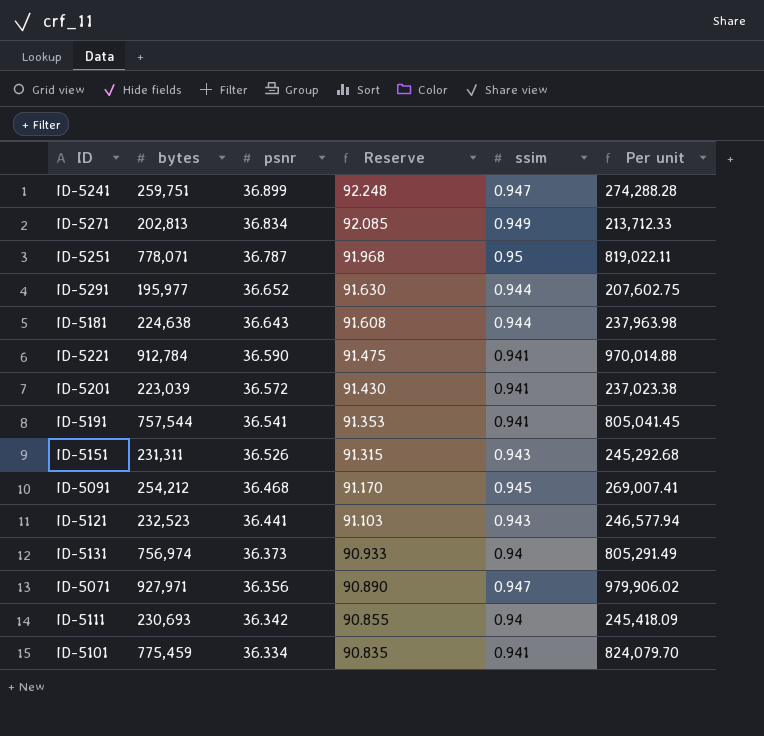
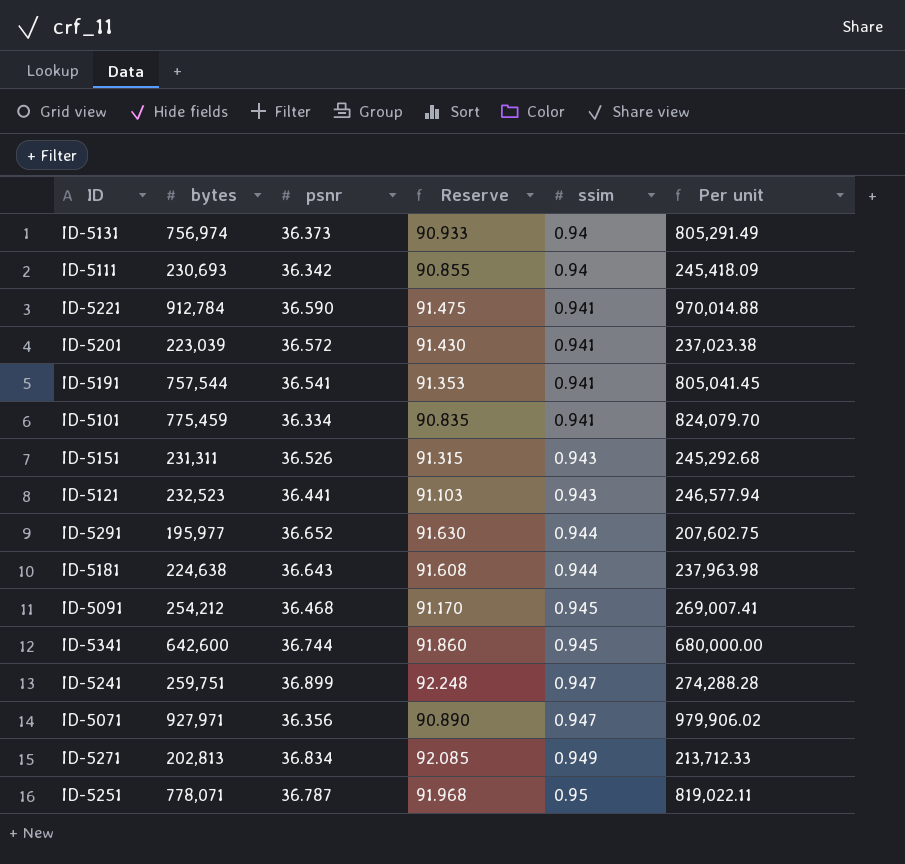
row order: psnr descending -> ssim ascending
row ID-5341: none -> 642,600 | 36.744 | 91.860 | 0.945 | 680,000.00

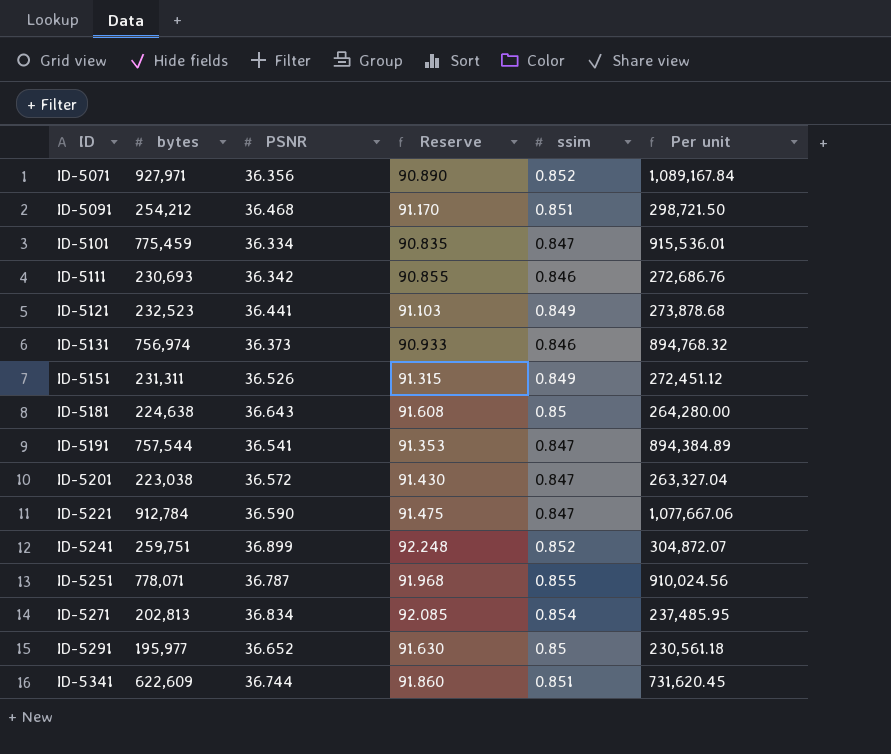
row order: ssim ascending -> ID ascending
column name: psnr -> PSNR
ID-5071 | ssim: 0.947 -> 0.852
ID-5071 | Per unit: 979,906.02 -> 1,089,167.84
ID-5091 | ssim: 0.945 -> 0.851
ID-5091 | Per unit: 269,007.41 -> 298,721.50
ID-5101 | ssim: 0.941 -> 0.847
ID-5101 | Per unit: 824,079.70 -> 915,536.01
ID-5111 | ssim: 0.94 -> 0.846
ID-5111 | Per unit: 245,418.09 -> 272,686.76
ID-5121 | ssim: 0.943 -> 0.849
ID-5121 | Per unit: 246,577.94 -> 273,878.68
ID-5131 | ssim: 0.94 -> 0.846
ID-5131 | Per unit: 805,291.49 -> 894,768.32
ID-5151 | ssim: 0.943 -> 0.849
ID-5151 | Per unit: 245,292.68 -> 272,451.12
ID-5181 | ssim: 0.944 -> 0.85
ID-5181 | Per unit: 237,963.98 -> 264,280.00
ID-5191 | ssim: 0.941 -> 0.847
ID-5191 | Per unit: 805,041.45 -> 894,384.89
ID-5201 | bytes: 223,039 -> 223,038
ID-5201 | ssim: 0.941 -> 0.847
ID-5201 | Per unit: 237,023.38 -> 263,327.04
ID-5221 | ssim: 0.941 -> 0.847
ID-5221 | Per unit: 970,014.88 -> 1,077,667.06
ID-5241 | ssim: 0.947 -> 0.852
ID-5241 | Per unit: 274,288.28 -> 304,872.07
ID-5251 | ssim: 0.95 -> 0.855
ID-5251 | Per unit: 819,022.11 -> 910,024.56
ID-5271 | ssim: 0.949 -> 0.854
ID-5271 | Per unit: 213,712.33 -> 237,485.95
ID-5291 | ssim: 0.944 -> 0.85
ID-5291 | Per unit: 207,602.75 -> 230,561.18
ID-5341 | bytes: 642,600 -> 622,609
ID-5341 | ssim: 0.945 -> 0.851
ID-5341 | Per unit: 680,000.00 -> 731,620.45

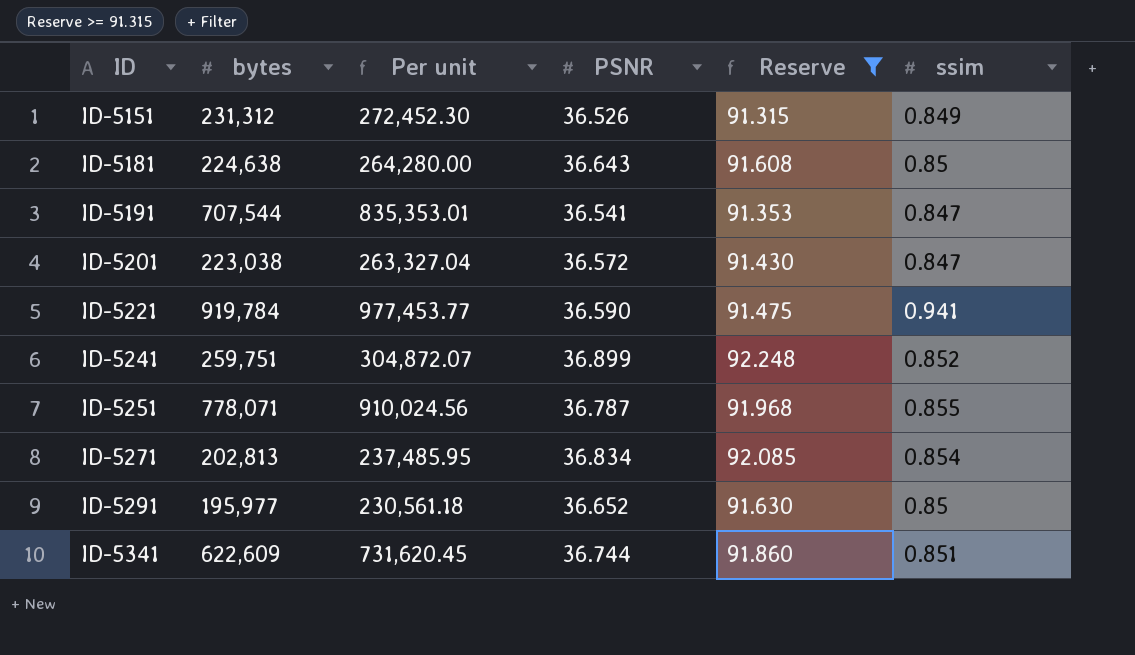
filter: none -> Reserve >= 91.315
column Per unit | position: 6 -> 3
ID-5151 | bytes: 231,311 -> 231,312
ID-5151 | Per unit: 272,451.12 -> 272,452.30
ID-5191 | bytes: 757,544 -> 707,544
ID-5191 | Per unit: 894,384.89 -> 835,353.01
ID-5221 | bytes: 912,784 -> 919,784
ID-5221 | Per unit: 1,077,667.06 -> 977,453.77
ID-5221 | ssim: 0.847 -> 0.941

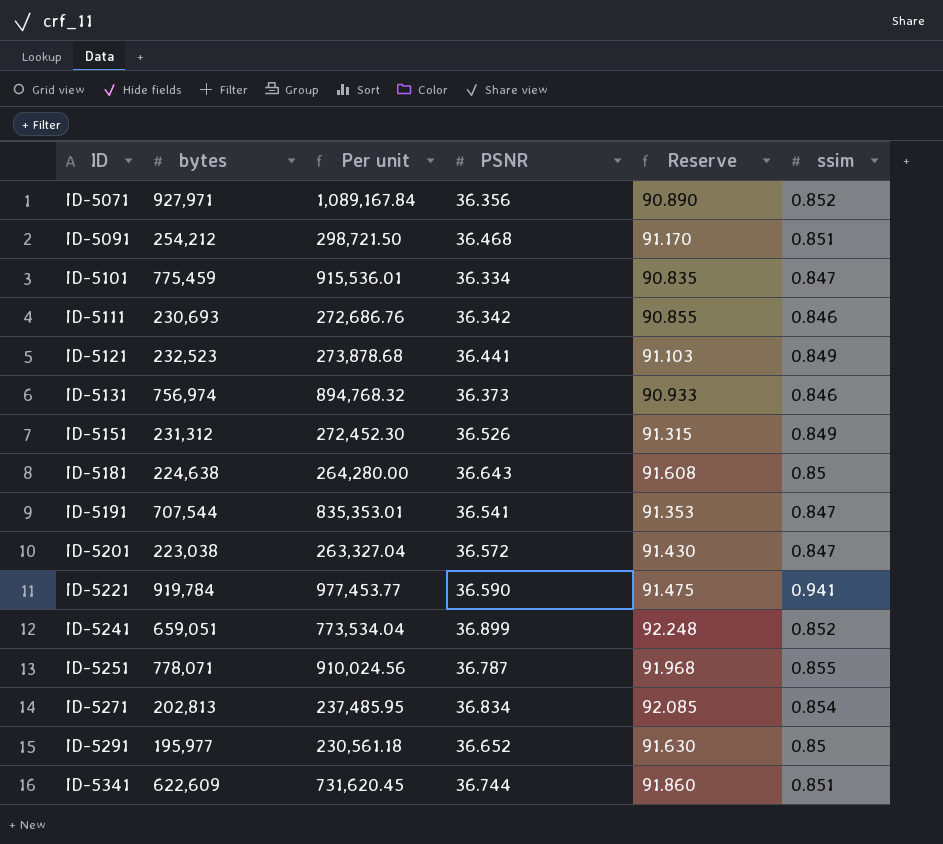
filter: Reserve >= 91.315 -> none
ID-5241 | bytes: 259,751 -> 659,051
ID-5241 | Per unit: 304,872.07 -> 773,534.04

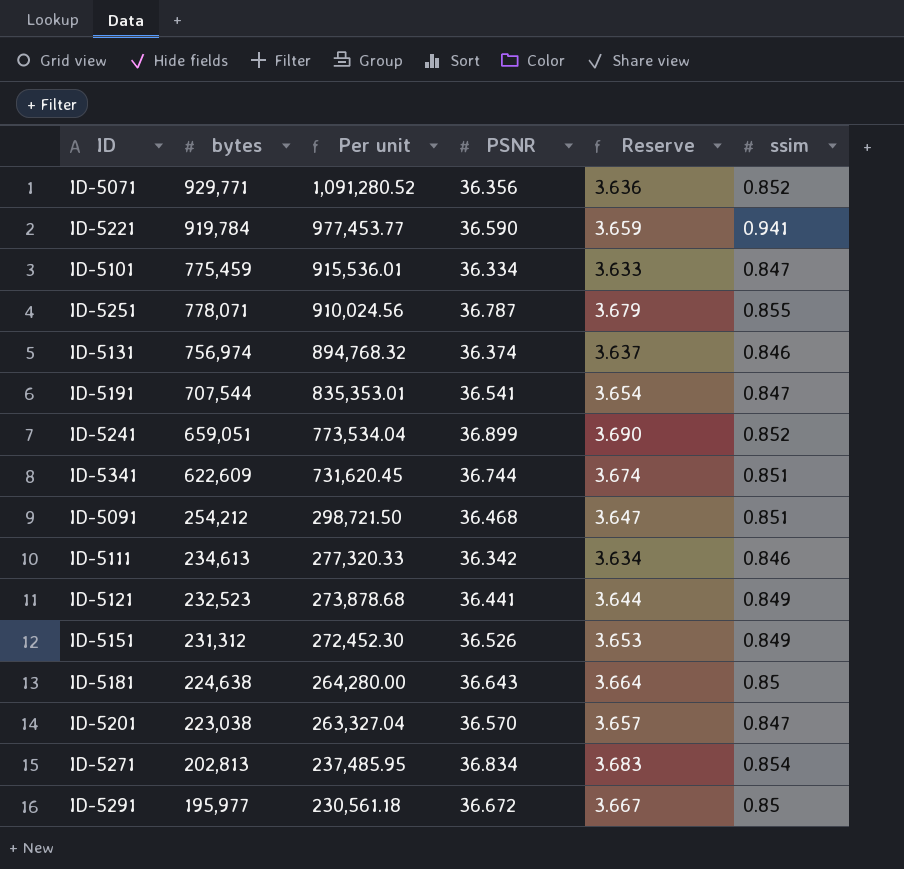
row order: ID ascending -> Per unit descending
column Reserve | formula: [PSNR] * 2.5 -> [PSNR] * 0.1
ID-5071 | bytes: 927,971 -> 929,771
ID-5071 | Per unit: 1,089,167.84 -> 1,091,280.52
ID-5131 | PSNR: 36.373 -> 36.374
ID-5111 | bytes: 230,693 -> 234,613
ID-5111 | Per unit: 272,686.76 -> 277,320.33
ID-5201 | PSNR: 36.572 -> 36.570
ID-5291 | PSNR: 36.652 -> 36.672

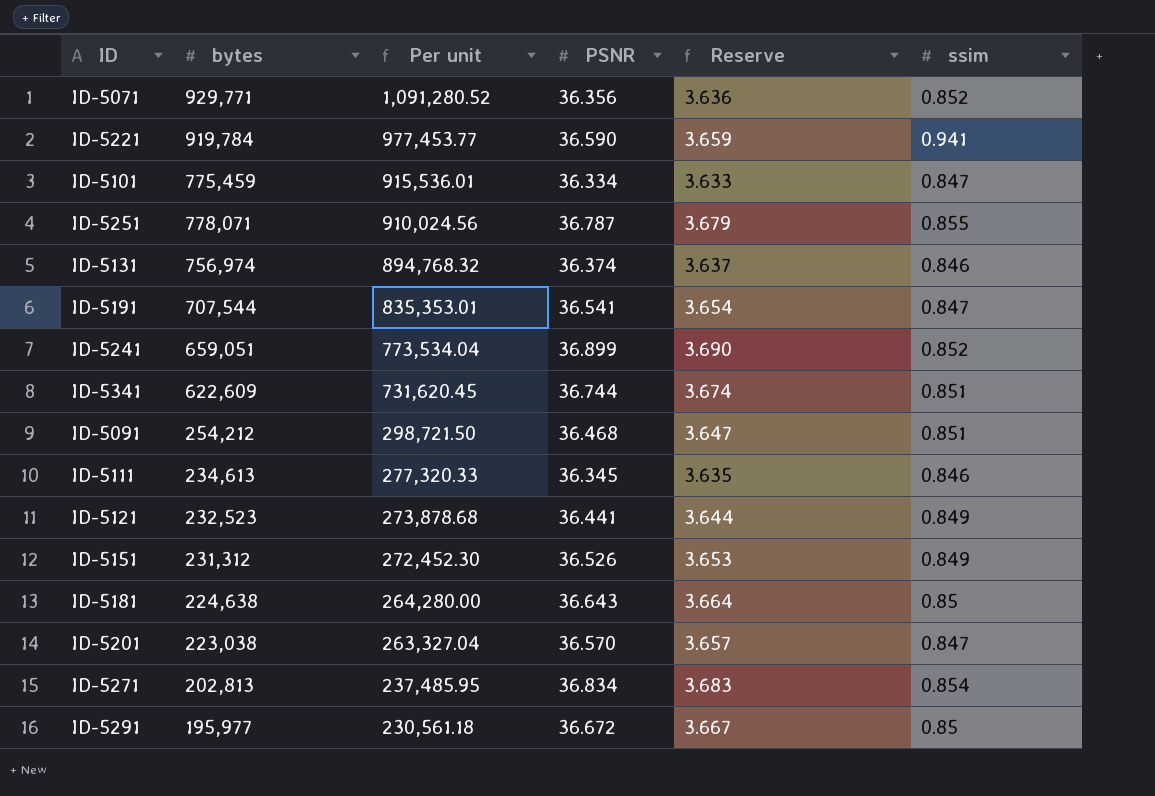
ID-5111 | PSNR: 36.342 -> 36.345
ID-5111 | Reserve: 3.634 -> 3.635

